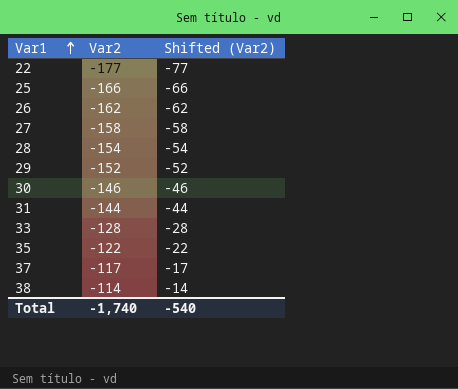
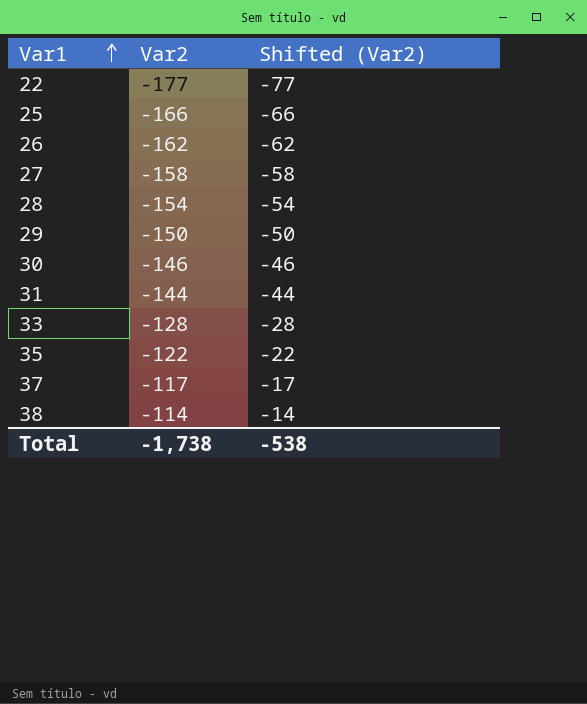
29 | Var2: -152 -> -150
29 | Shifted (Var2): -52 -> -50
Total | Var2: -1,740 -> -1,738
Total | Shifted (Var2): -540 -> -538

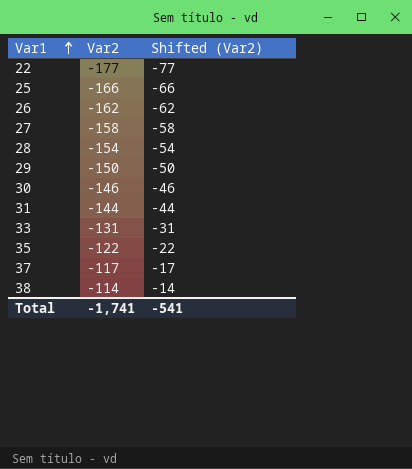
33 | Var2: -128 -> -131
33 | Shifted (Var2): -28 -> -31
Total | Var2: -1,738 -> -1,741
Total | Shifted (Var2): -538 -> -541

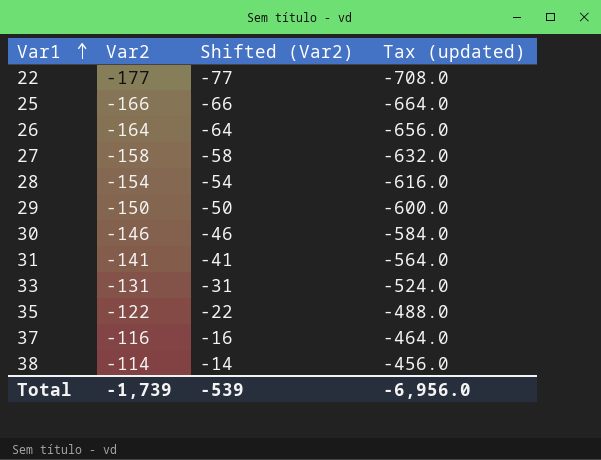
column Tax (updated) | formula: none -> [Var2] * 4
26 | Var2: -162 -> -164
26 | Shifted (Var2): -62 -> -64
31 | Var2: -144 -> -141
31 | Shifted (Var2): -44 -> -41
37 | Var2: -117 -> -116
37 | Shifted (Var2): -17 -> -16
Total | Var2: -1,741 -> -1,739
Total | Shifted (Var2): -541 -> -539

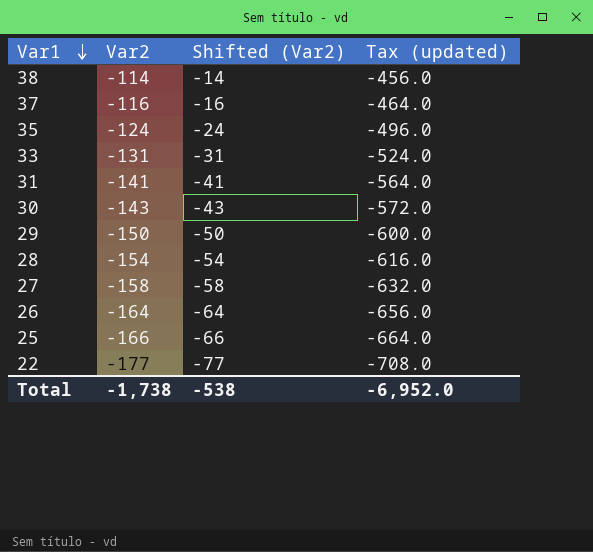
row order: Var1 ascending -> Var1 descending
35 | Var2: -122 -> -124
35 | Shifted (Var2): -22 -> -24
35 | Tax (updated): -488.0 -> -496.0
30 | Var2: -146 -> -143
30 | Shifted (Var2): -46 -> -43
30 | Tax (updated): -584.0 -> -572.0
Total | Var2: -1,739 -> -1,738
Total | Shifted (Var2): -539 -> -538
Total | Tax (updated): -6,956.0 -> -6,952.0

